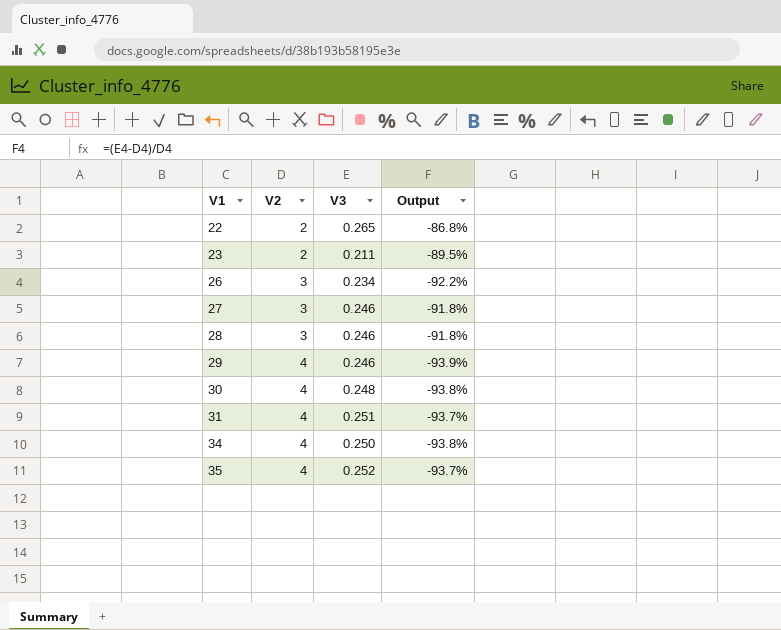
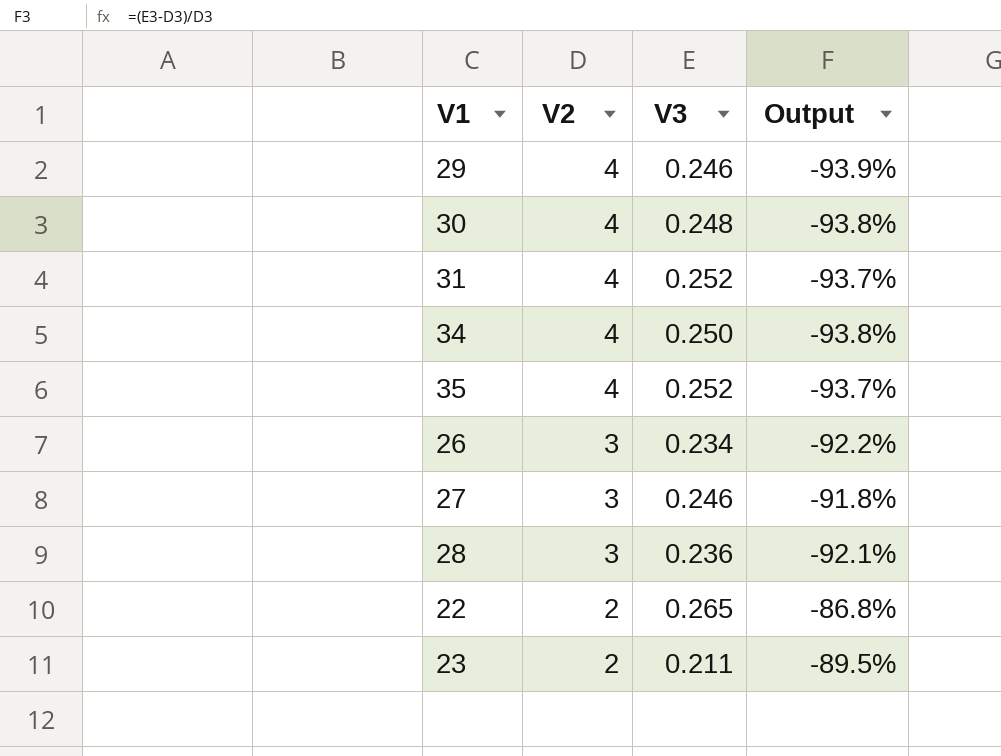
row order: V1 ascending -> V2 descending
31 | V3: 0.251 -> 0.252
28 | V3: 0.246 -> 0.236
28 | Output: -91.8% -> -92.1%

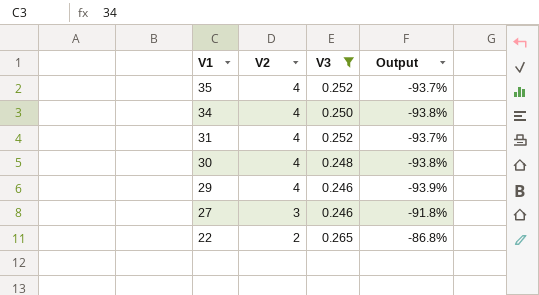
filter: none -> V3 >= 0.246
row order: V2 descending -> V1 descending

